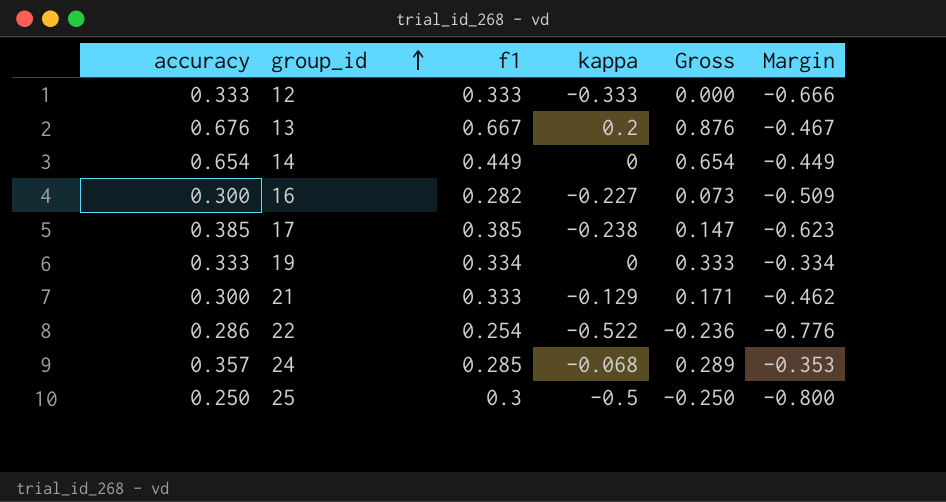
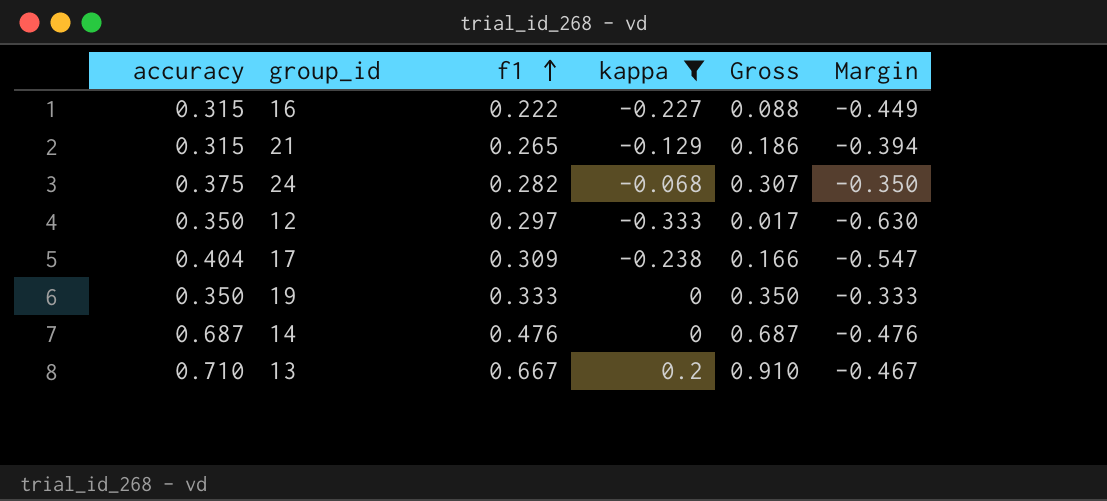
filter: none -> kappa >= -0.333
row order: group_id ascending -> f1 ascending
16 | accuracy: 0.300 -> 0.315
16 | f1: 0.282 -> 0.222
16 | Gross: 0.073 -> 0.088
16 | Margin: -0.509 -> -0.449
21 | accuracy: 0.300 -> 0.315
21 | f1: 0.333 -> 0.265
21 | Gross: 0.171 -> 0.186
21 | Margin: -0.462 -> -0.394
24 | accuracy: 0.357 -> 0.375
24 | f1: 0.285 -> 0.282
24 | Gross: 0.289 -> 0.307
24 | Margin: -0.353 -> -0.350
12 | accuracy: 0.333 -> 0.350
12 | f1: 0.333 -> 0.297
12 | Gross: 0.000 -> 0.017
12 | Margin: -0.666 -> -0.630
17 | accuracy: 0.385 -> 0.404
17 | f1: 0.385 -> 0.309
17 | Gross: 0.147 -> 0.166
17 | Margin: -0.623 -> -0.547
19 | accuracy: 0.333 -> 0.350
19 | f1: 0.334 -> 0.333
19 | Gross: 0.333 -> 0.350
19 | Margin: -0.334 -> -0.333
14 | accuracy: 0.654 -> 0.687
14 | f1: 0.449 -> 0.476
14 | Gross: 0.654 -> 0.687
14 | Margin: -0.449 -> -0.476
13 | accuracy: 0.676 -> 0.710
13 | Gross: 0.876 -> 0.910

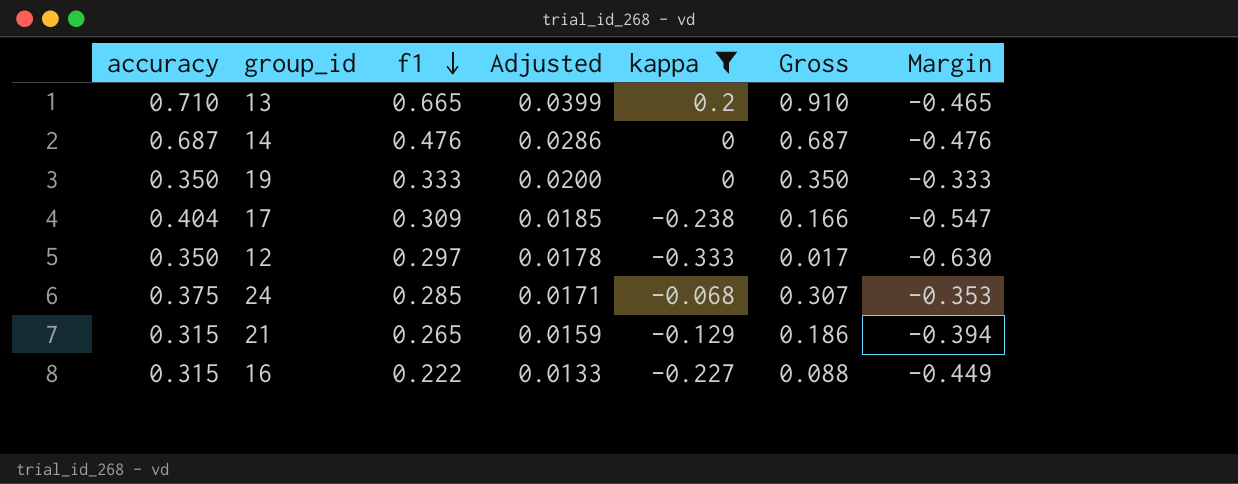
row order: f1 ascending -> f1 descending
column Adjusted | formula: none -> [f1] * 0.06
13 | f1: 0.667 -> 0.665
13 | Margin: -0.467 -> -0.465
24 | f1: 0.282 -> 0.285
24 | Margin: -0.350 -> -0.353

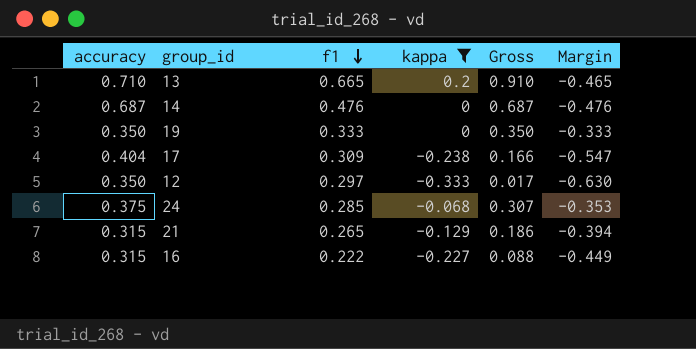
column Adjusted | formula: [f1] * 0.06 -> none

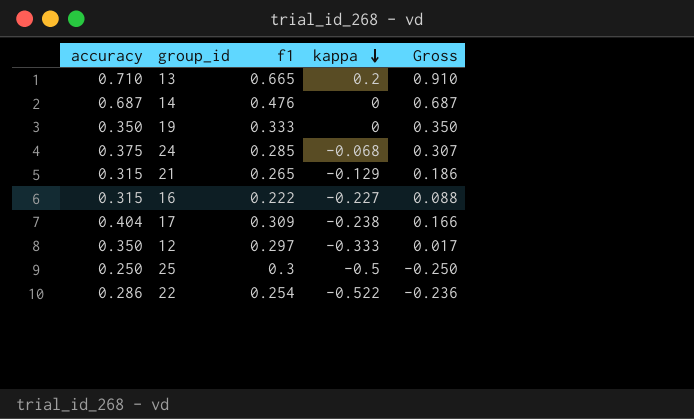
filter: kappa >= -0.333 -> none
row order: f1 descending -> kappa descending
column Margin | formula: [kappa] - [f1] -> none

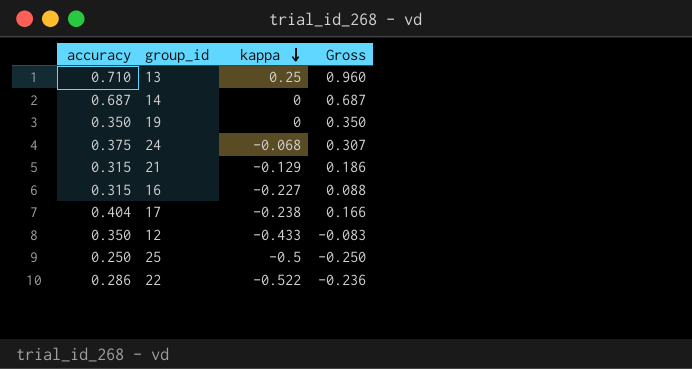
column f1 | position: 3 -> none
13 | kappa: 0.2 -> 0.25
13 | Gross: 0.910 -> 0.960
12 | kappa: -0.333 -> -0.433
12 | Gross: 0.017 -> -0.083

